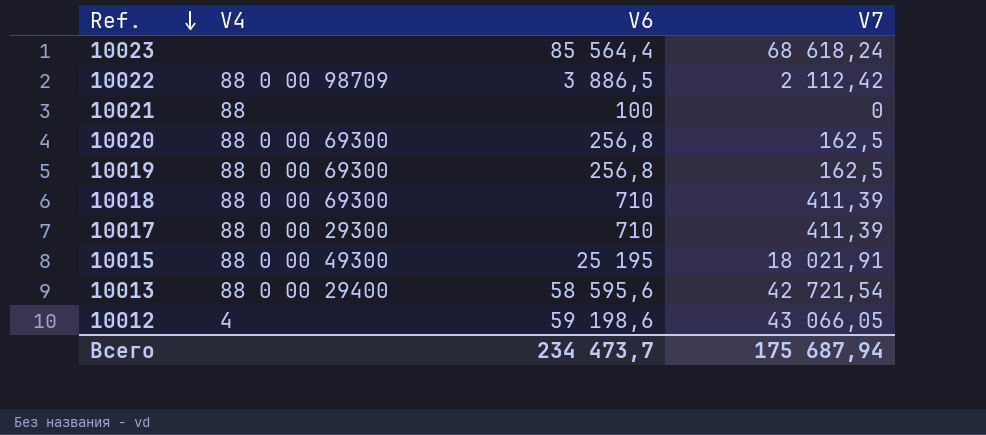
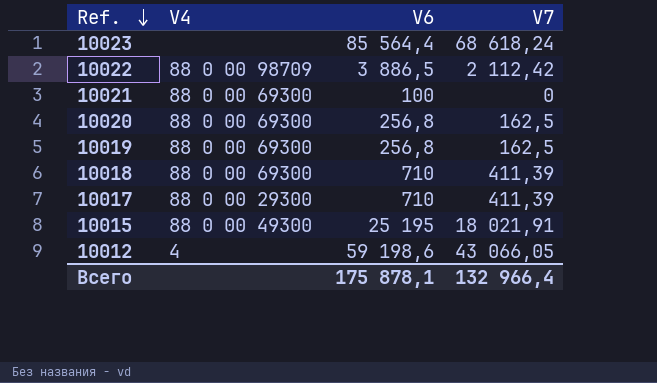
row 10013: 88 0 00 29400 | 58 595,6 | 42 721,54 -> none
10021 | V4: 88 -> 88 0 00 69300
Всего | V6: 234 473,7 -> 175 878,1
Всего | V7: 175 687,94 -> 132 966,4

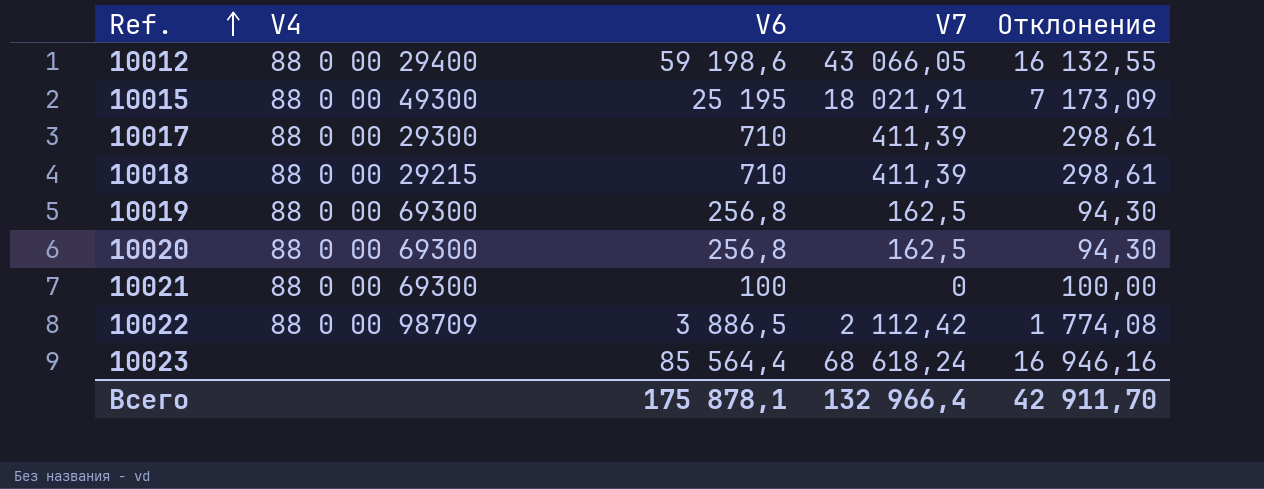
row order: Ref. descending -> Ref. ascending
column Отклонение | formula: none -> [V6] - [V7]
10012 | V4: 4 -> 88 0 00 29400
10018 | V4: 88 0 00 69300 -> 88 0 00 29215

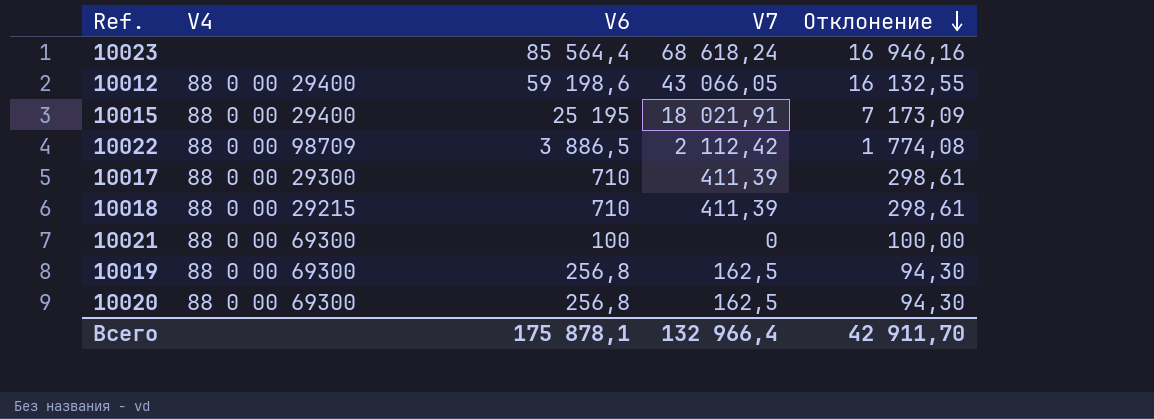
row order: Ref. ascending -> Отклонение descending
10015 | V4: 88 0 00 49300 -> 88 0 00 29400

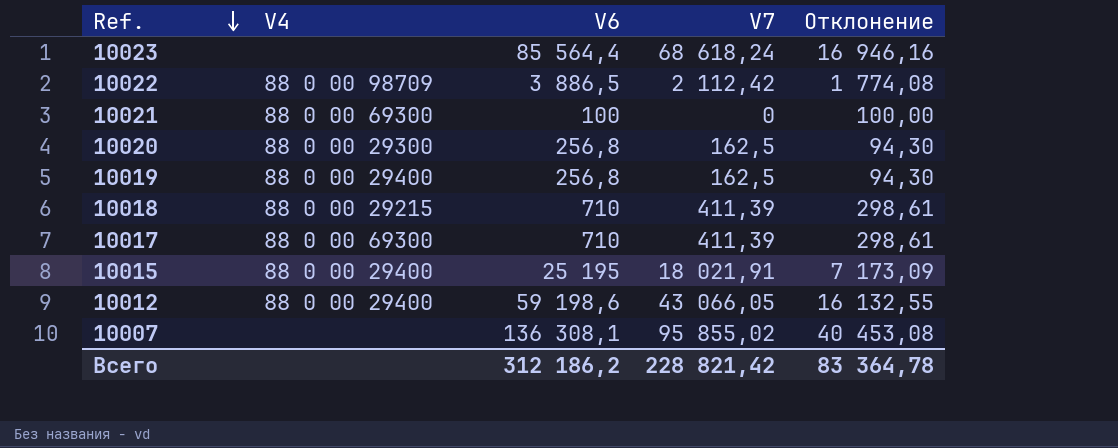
row order: Отклонение descending -> Ref. descending
10020 | V4: 88 0 00 69300 -> 88 0 00 29300
10019 | V4: 88 0 00 69300 -> 88 0 00 29400
10017 | V4: 88 0 00 29300 -> 88 0 00 69300
row 10007: none -> none | 136 308,1 | 95 855,02 | 40 453,08
Всего | V6: 175 878,1 -> 312 186,2
Всего | V7: 132 966,4 -> 228 821,42
Всего | Отклонение: 42 911,70 -> 83 364,78

